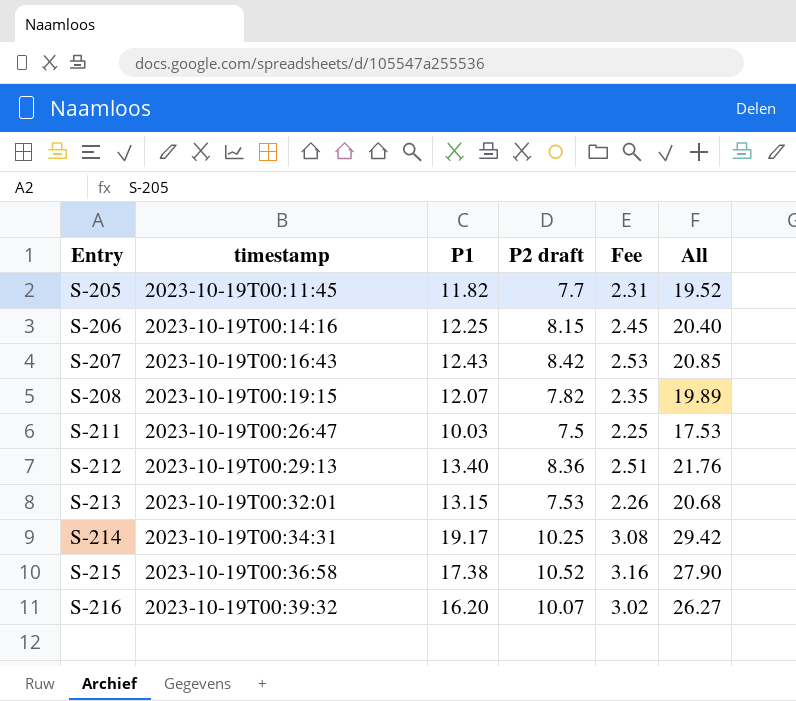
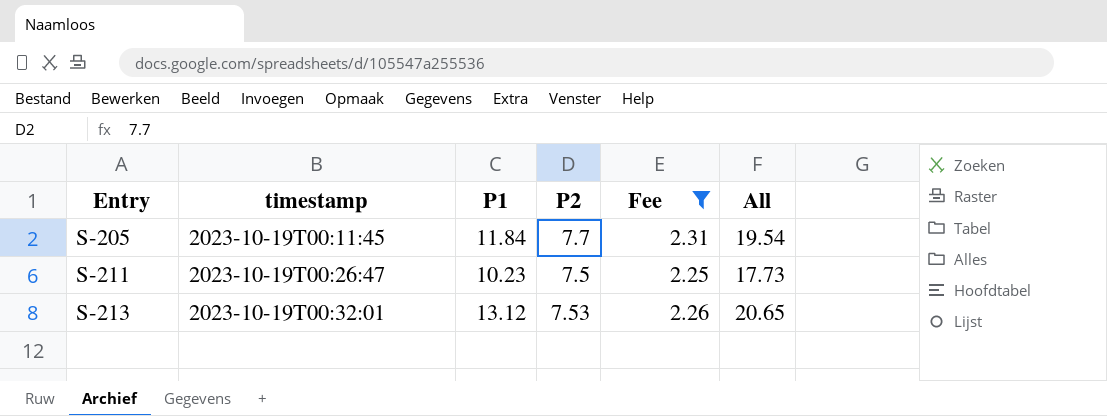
filter: none -> Fee <= 2.31
column name: P2 draft -> P2
S-205 | P1: 11.82 -> 11.84
S-205 | All: 19.52 -> 19.54
S-211 | P1: 10.03 -> 10.23
S-211 | All: 17.53 -> 17.73
S-213 | P1: 13.15 -> 13.12
S-213 | All: 20.68 -> 20.65

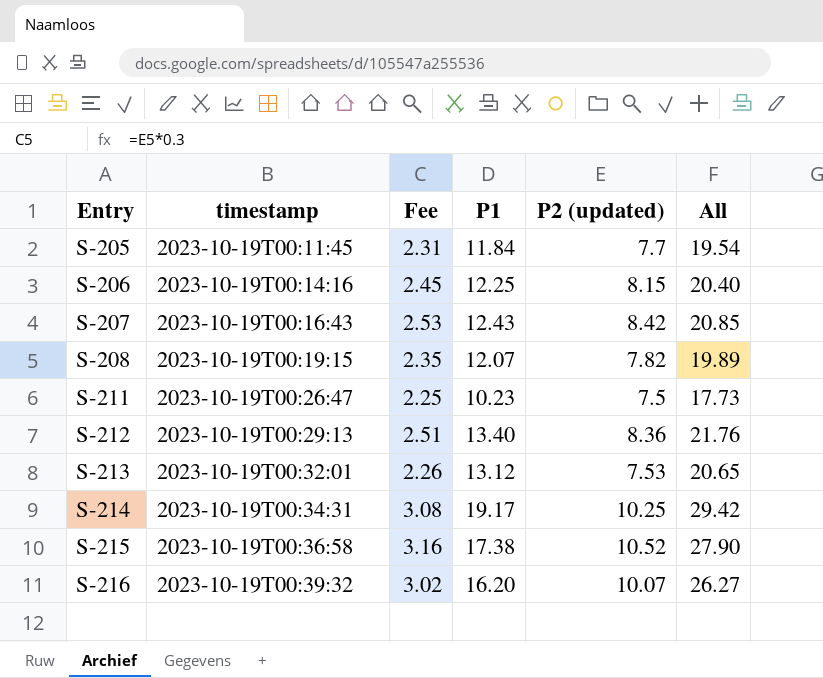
filter: Fee <= 2.31 -> none
column Fee | position: 5 -> 3
column name: P2 -> P2 (updated)

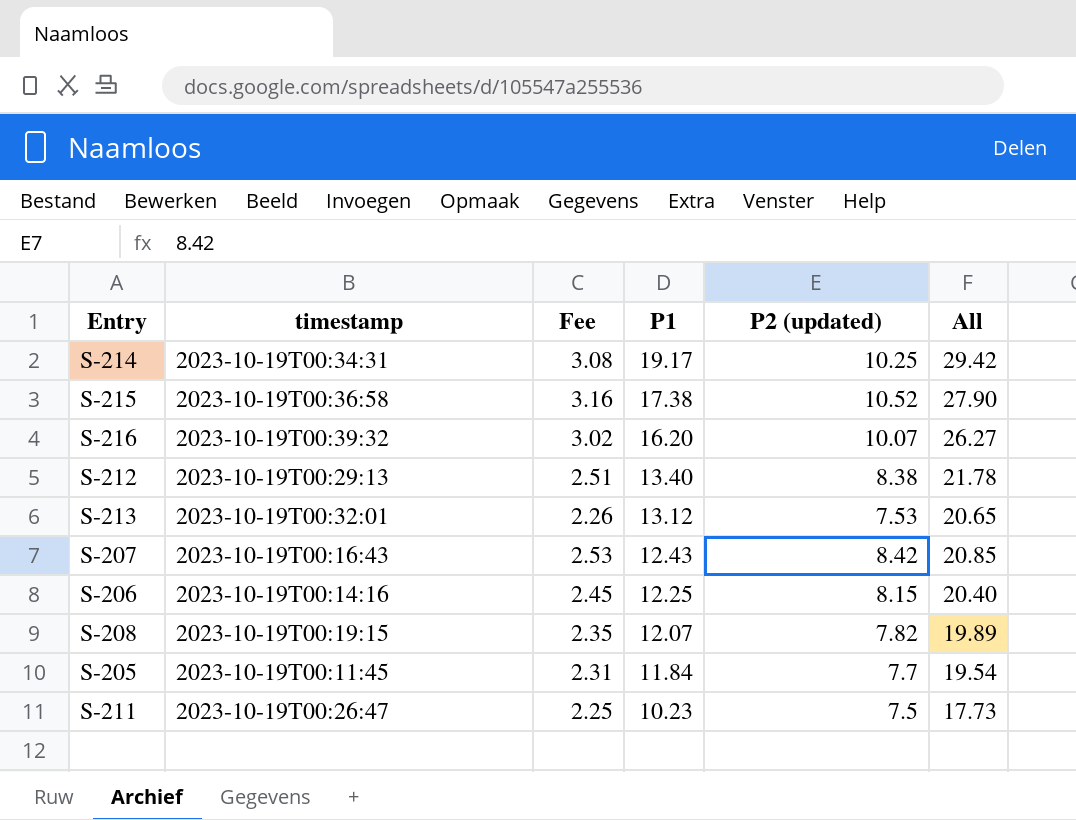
row order: Entry ascending -> P1 descending
S-212 | P2 (updated): 8.36 -> 8.38
S-212 | All: 21.76 -> 21.78

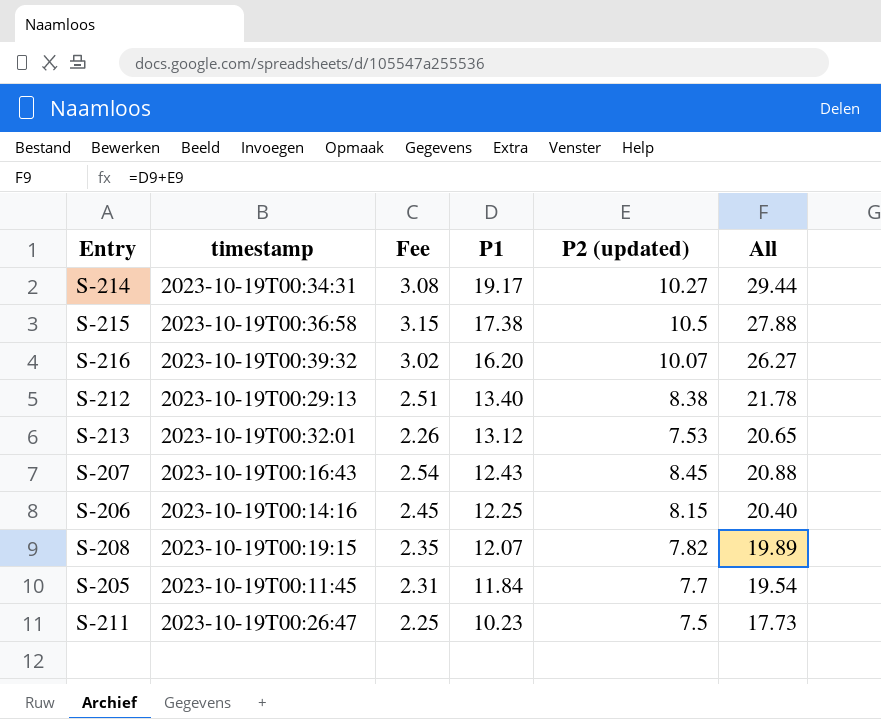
S-214 | P2 (updated): 10.25 -> 10.27
S-214 | All: 29.42 -> 29.44
S-215 | Fee: 3.16 -> 3.15
S-215 | P2 (updated): 10.52 -> 10.5
S-215 | All: 27.90 -> 27.88
S-207 | Fee: 2.53 -> 2.54
S-207 | P2 (updated): 8.42 -> 8.45
S-207 | All: 20.85 -> 20.88

